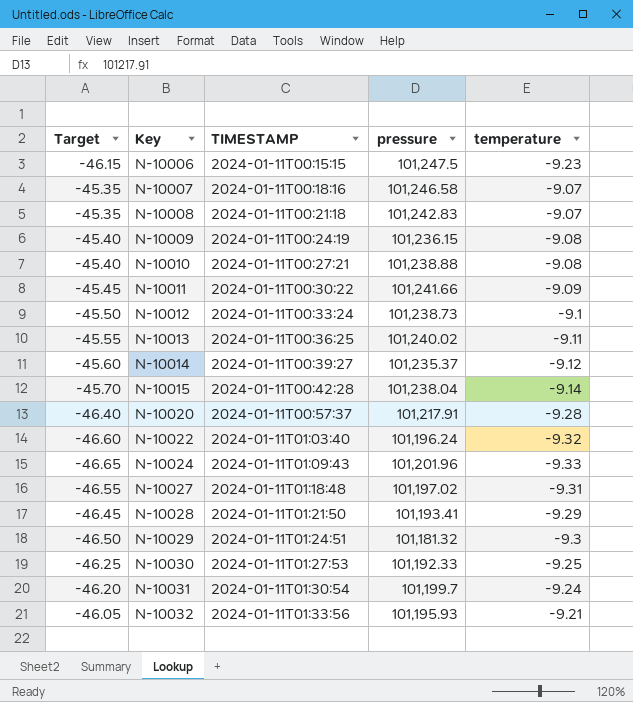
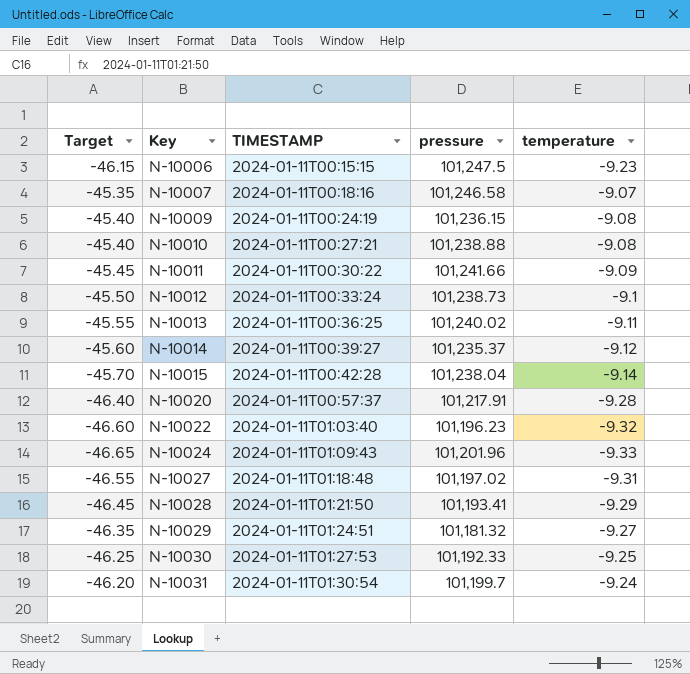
row N-10008: -45.35 | 2024-01-11T00:21:18 | 101,242.83 | -9.07 -> none
row N-10032: -46.05 | 2024-01-11T01:33:56 | 101,195.93 | -9.21 -> none
N-10022 | pressure: 101,196.24 -> 101,196.23
N-10029 | Target: -46.50 -> -46.35
N-10029 | temperature: -9.3 -> -9.27

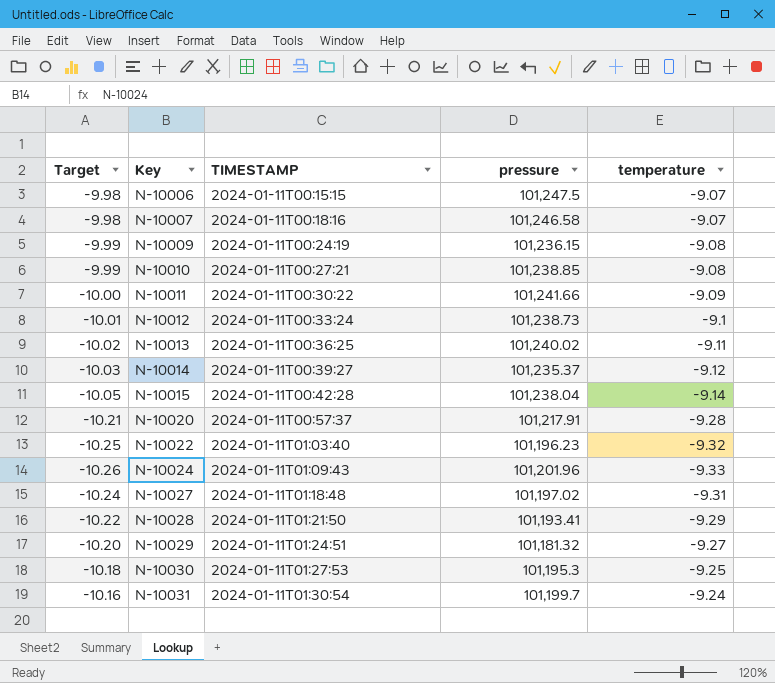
column Target | formula: [temperature] * 5 -> [temperature] * 1.1
N-10006 | temperature: -9.23 -> -9.07
N-10010 | pressure: 101,238.88 -> 101,238.85
N-10030 | pressure: 101,192.33 -> 101,195.3

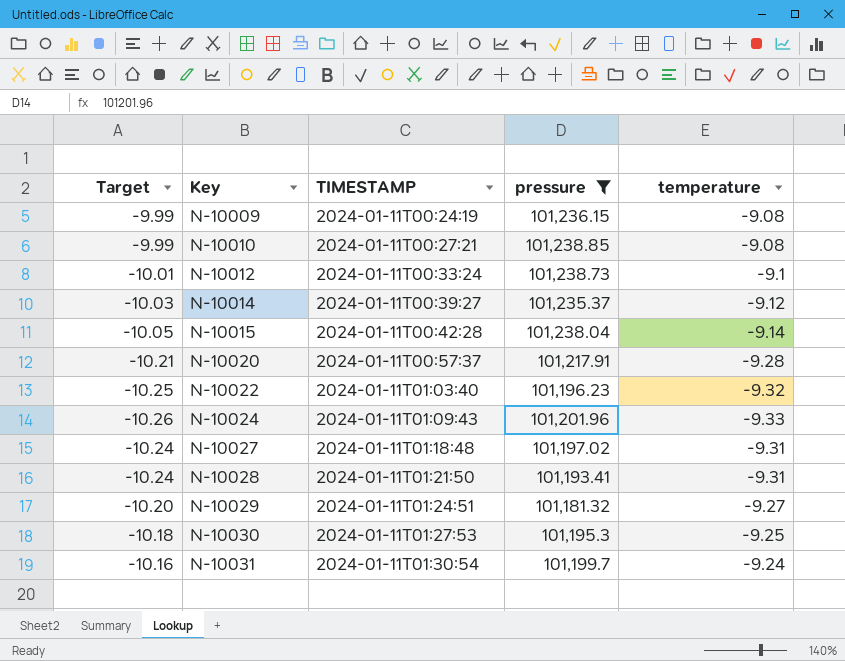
filter: none -> pressure <= 101,238.85
N-10028 | Target: -10.22 -> -10.24
N-10028 | temperature: -9.29 -> -9.31

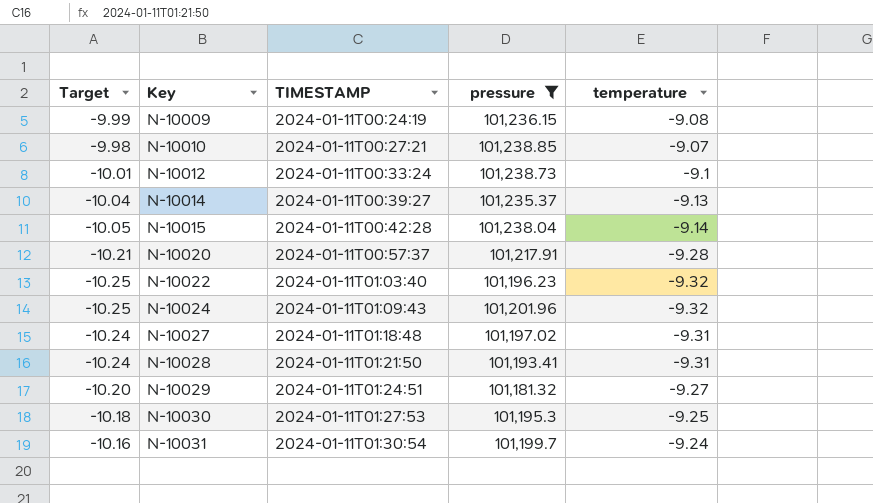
N-10010 | Target: -9.99 -> -9.98
N-10010 | temperature: -9.08 -> -9.07
N-10014 | Target: -10.03 -> -10.04
N-10014 | temperature: -9.12 -> -9.13
N-10024 | Target: -10.26 -> -10.25
N-10024 | temperature: -9.33 -> -9.32

